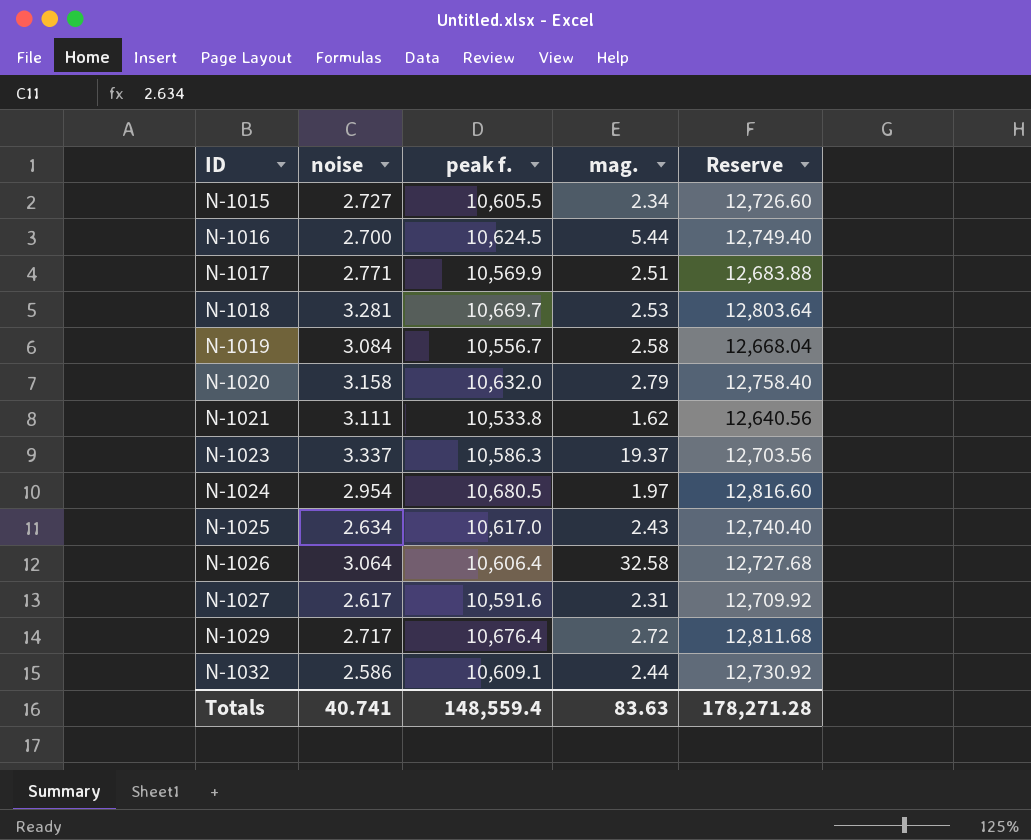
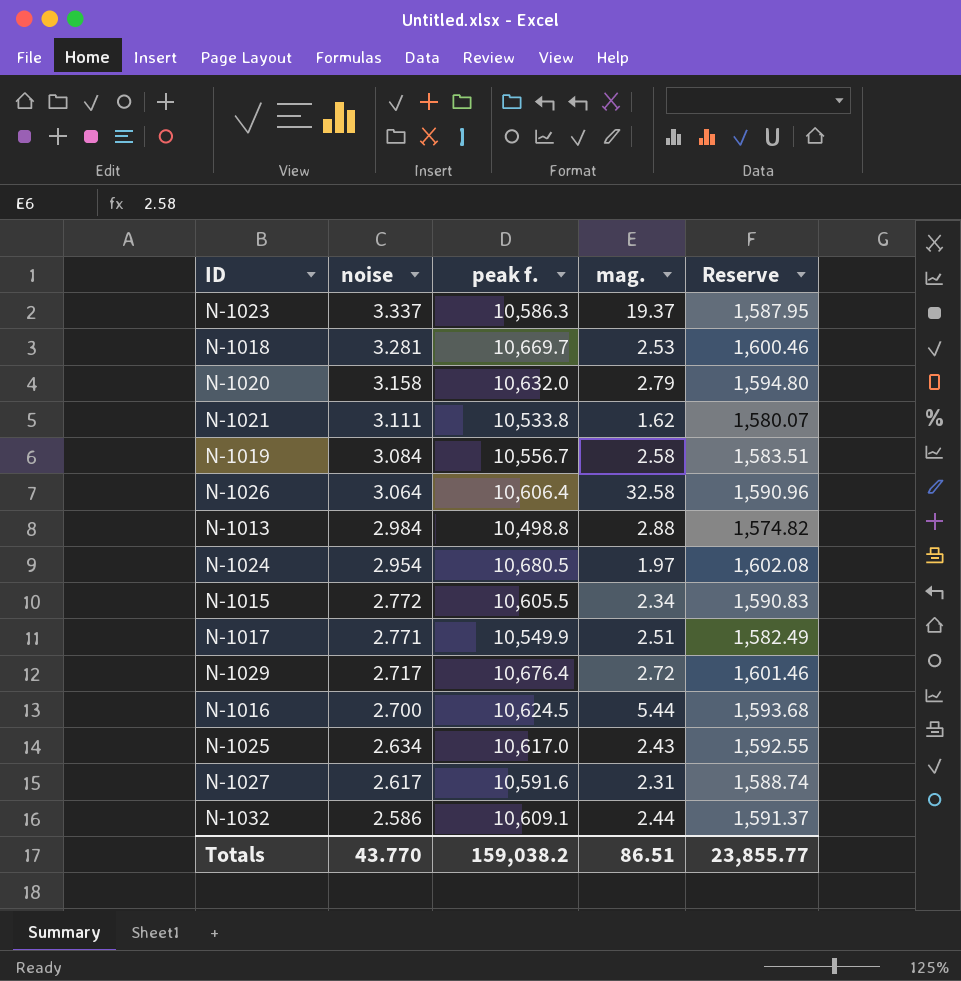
row order: ID ascending -> noise descending
column Reserve | formula: [peak f.] * 1.2 -> [peak f.] * 0.15
row N-1013: none -> 2.984 | 10,498.8 | 2.88 | 1,574.82
N-1015 | noise: 2.727 -> 2.772
N-1017 | peak f.: 10,569.9 -> 10,549.9
Totals | noise: 40.741 -> 43.770
Totals | peak f.: 148,559.4 -> 159,038.2
Totals | mag.: 83.63 -> 86.51
Totals | Reserve: 178,271.28 -> 23,855.77

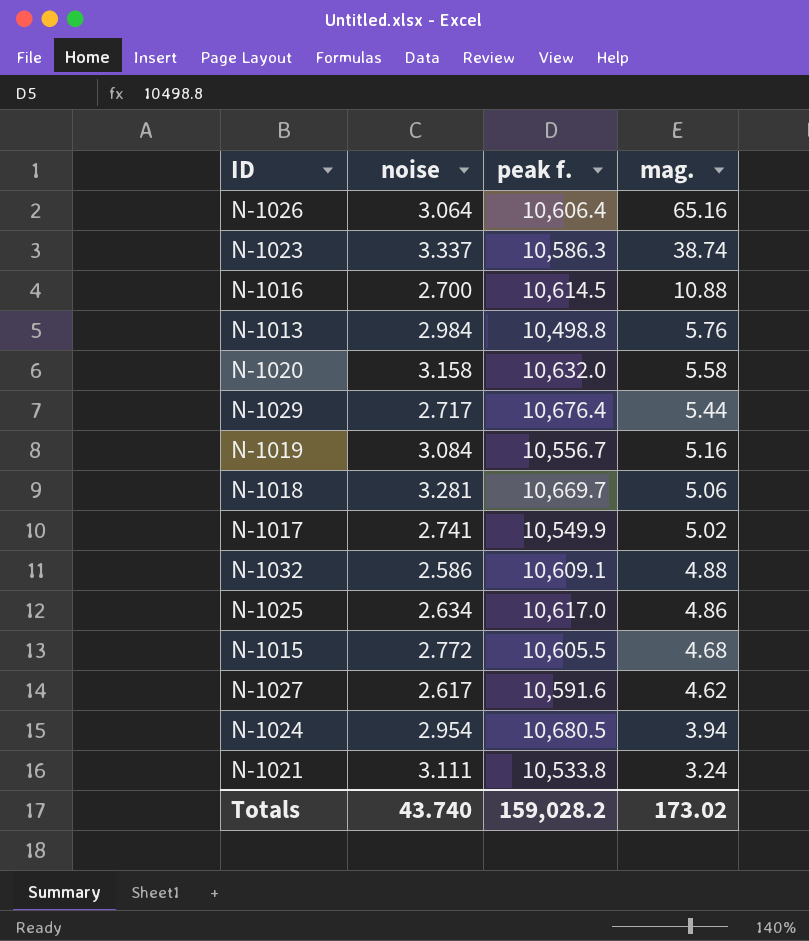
row order: noise descending -> mag. descending
column Reserve | formula: [peak f.] * 0.15 -> none
N-1026 | mag.: 32.58 -> 65.16
N-1023 | mag.: 19.37 -> 38.74
N-1016 | peak f.: 10,624.5 -> 10,614.5
N-1016 | mag.: 5.44 -> 10.88
N-1013 | mag.: 2.88 -> 5.76
N-1020 | mag.: 2.79 -> 5.58
N-1029 | mag.: 2.72 -> 5.44
N-1019 | mag.: 2.58 -> 5.16
N-1018 | mag.: 2.53 -> 5.06
N-1017 | noise: 2.771 -> 2.741
N-1017 | mag.: 2.51 -> 5.02
N-1032 | mag.: 2.44 -> 4.88
N-1025 | mag.: 2.43 -> 4.86
N-1015 | mag.: 2.34 -> 4.68
N-1027 | mag.: 2.31 -> 4.62
N-1024 | mag.: 1.97 -> 3.94
N-1021 | mag.: 1.62 -> 3.24
Totals | noise: 43.770 -> 43.740
Totals | peak f.: 159,038.2 -> 159,028.2
Totals | mag.: 86.51 -> 173.02

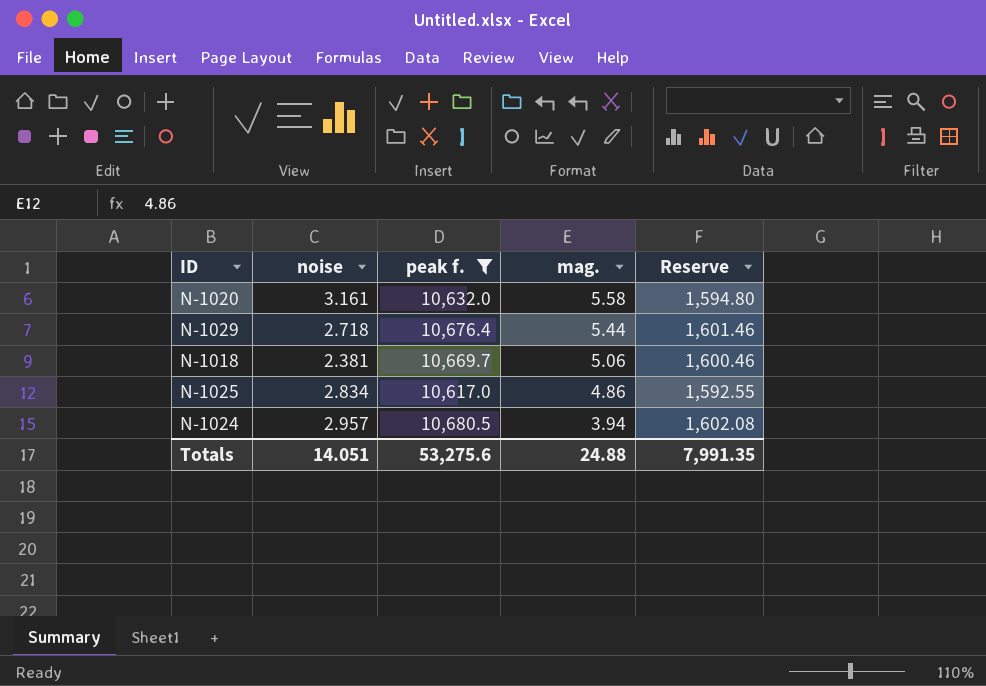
filter: none -> peak f. >= 10,617.0
column Reserve | formula: none -> [peak f.] * 0.15
N-1020 | noise: 3.158 -> 3.161
N-1029 | noise: 2.717 -> 2.718
N-1018 | noise: 3.281 -> 2.381
N-1025 | noise: 2.634 -> 2.834
N-1024 | noise: 2.954 -> 2.957
Totals | noise: 43.740 -> 14.051
Totals | peak f.: 159,028.2 -> 53,275.6
Totals | mag.: 173.02 -> 24.88

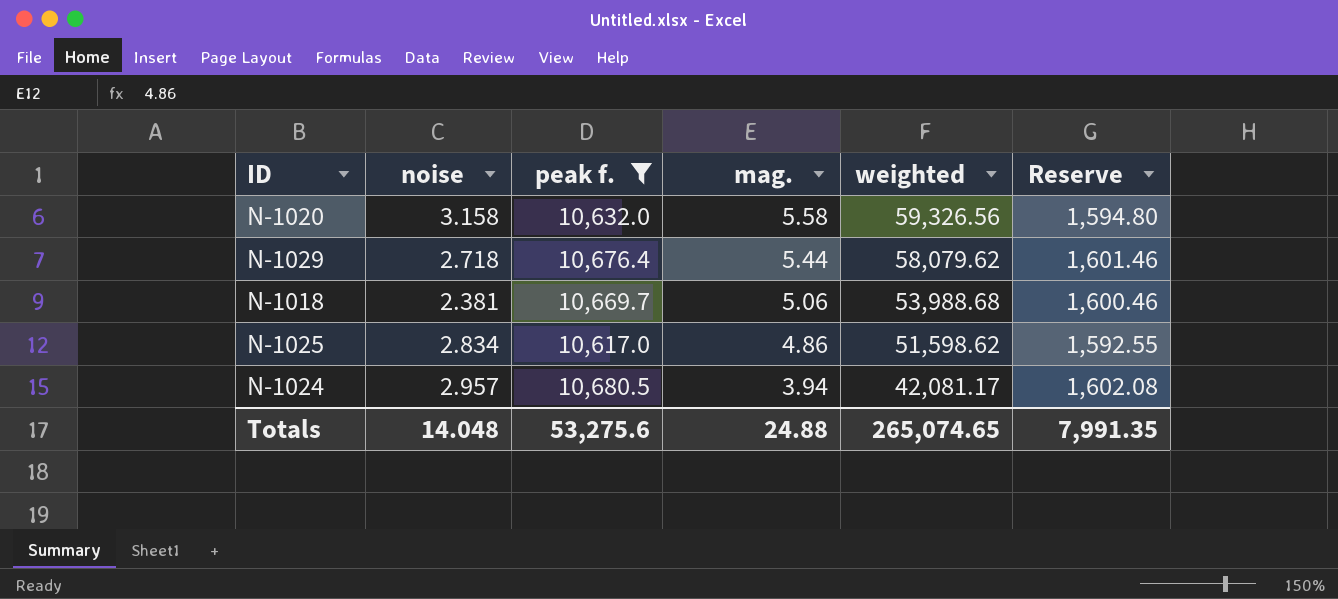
column weighted | formula: none -> [peak f.] * [mag.]
N-1020 | noise: 3.161 -> 3.158
Totals | noise: 14.051 -> 14.048

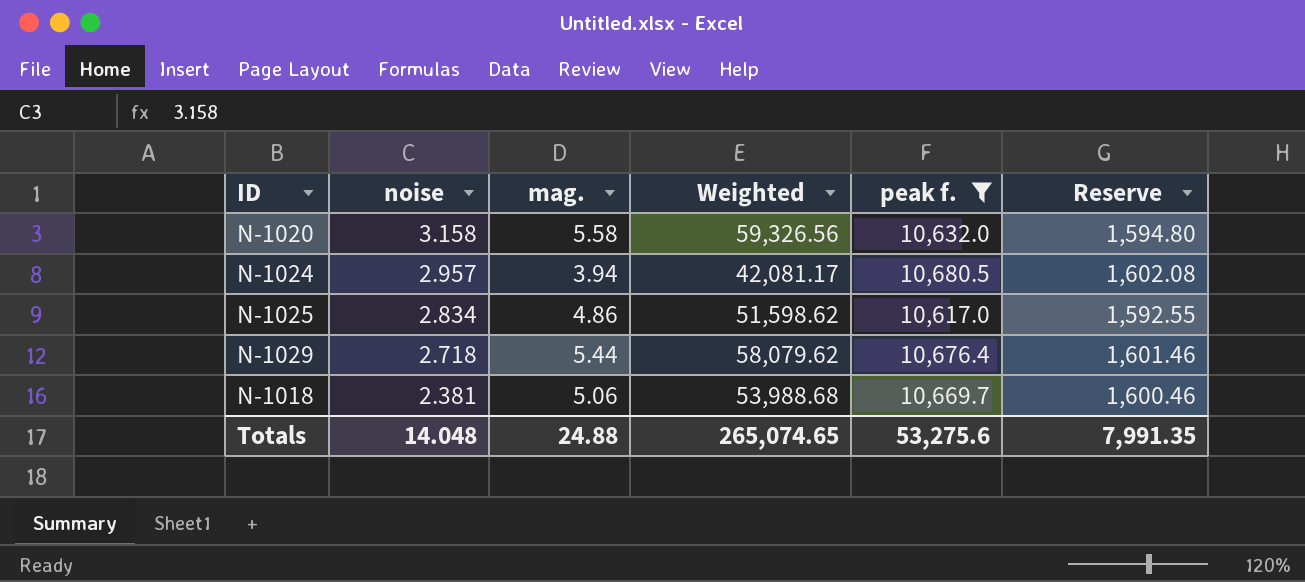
row order: mag. descending -> noise descending
column name: weighted -> Weighted
column peak f. | position: 3 -> 5

